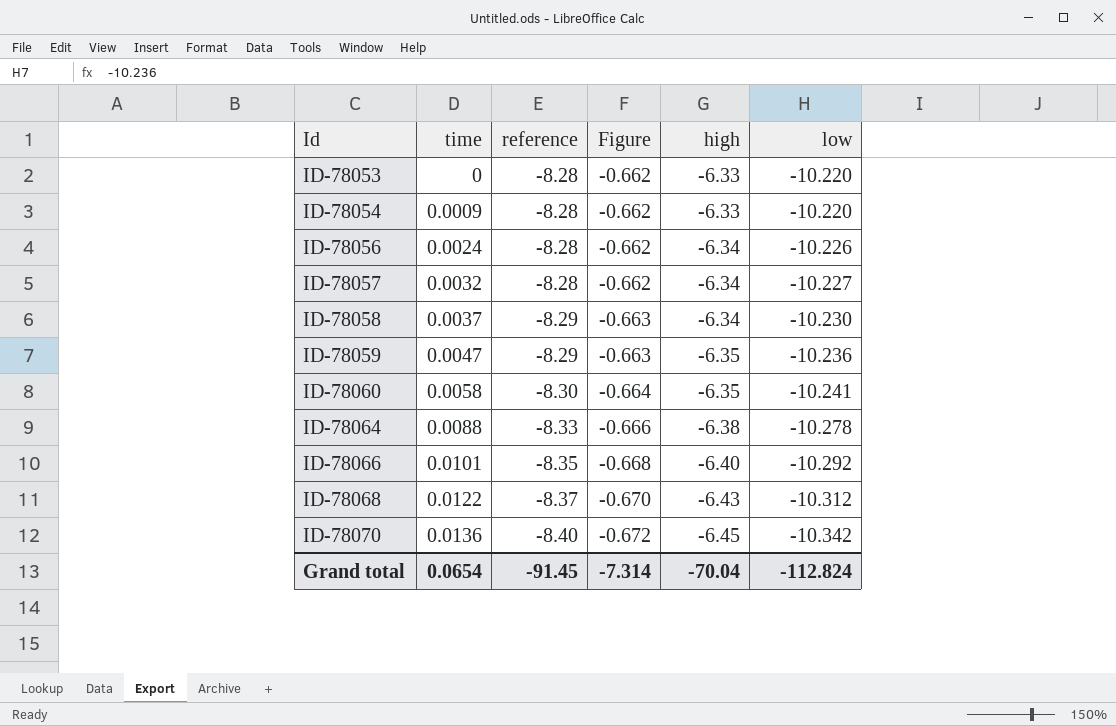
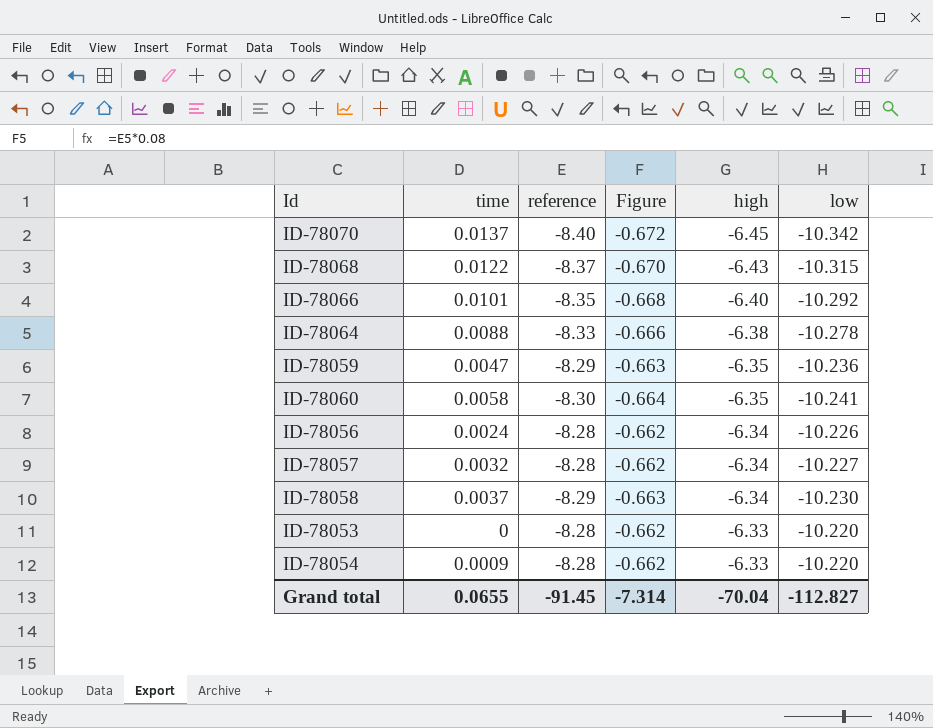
row order: Id ascending -> high ascending
ID-78070 | time: 0.0136 -> 0.0137
ID-78068 | low: -10.312 -> -10.315
Grand total | time: 0.0654 -> 0.0655
Grand total | low: -112.824 -> -112.827

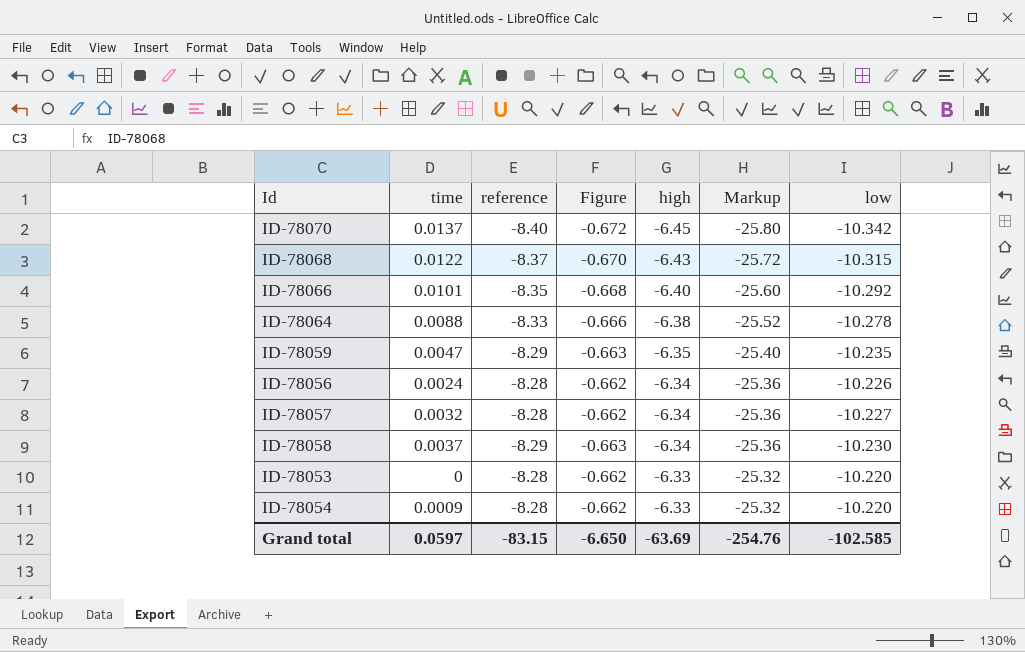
column Markup | formula: none -> [high] * 4
row ID-78060: 0.0058 | -8.30 | -0.664 | -6.35 | -10.241 -> none
ID-78059 | low: -10.236 -> -10.235
Grand total | time: 0.0655 -> 0.0597
Grand total | reference: -91.45 -> -83.15
Grand total | Figure: -7.314 -> -6.650
Grand total | high: -70.04 -> -63.69
Grand total | low: -112.827 -> -102.585

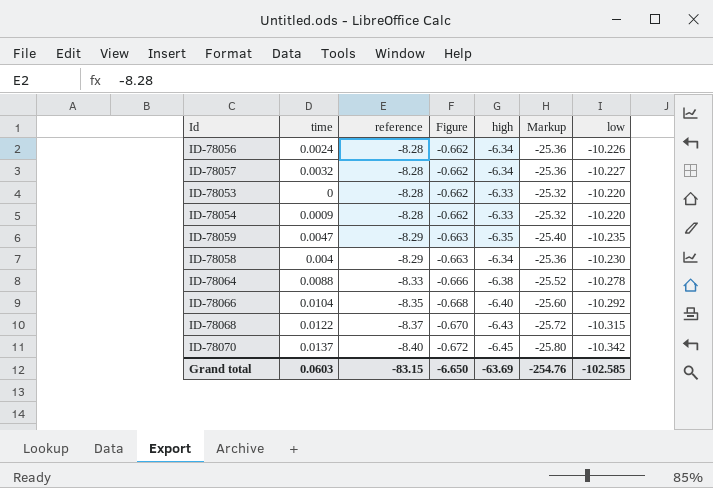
row order: high ascending -> reference descending
ID-78058 | time: 0.0037 -> 0.004
ID-78066 | time: 0.0101 -> 0.0104
Grand total | time: 0.0597 -> 0.0603

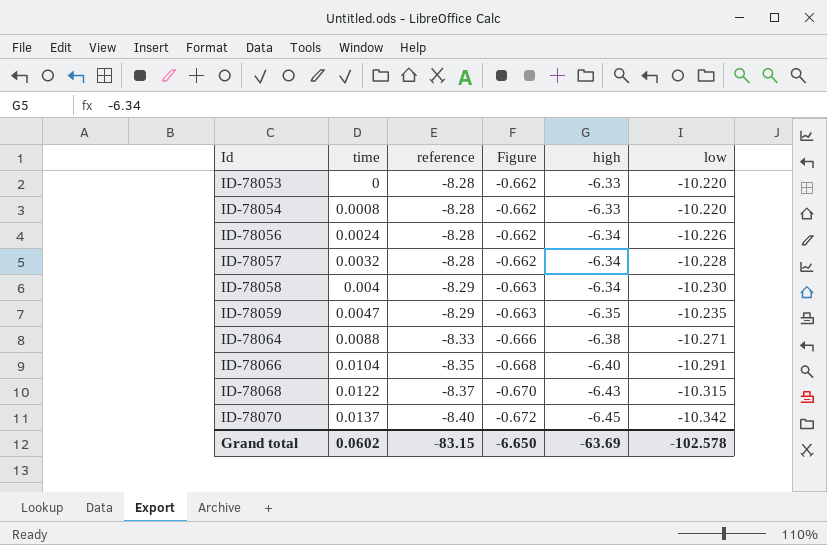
row order: reference descending -> Id ascending
column Markup | formula: [high] * 4 -> none
ID-78054 | time: 0.0009 -> 0.0008
ID-78057 | low: -10.227 -> -10.228
ID-78064 | low: -10.278 -> -10.271
ID-78066 | low: -10.292 -> -10.291
Grand total | time: 0.0603 -> 0.0602
Grand total | low: -102.585 -> -102.578

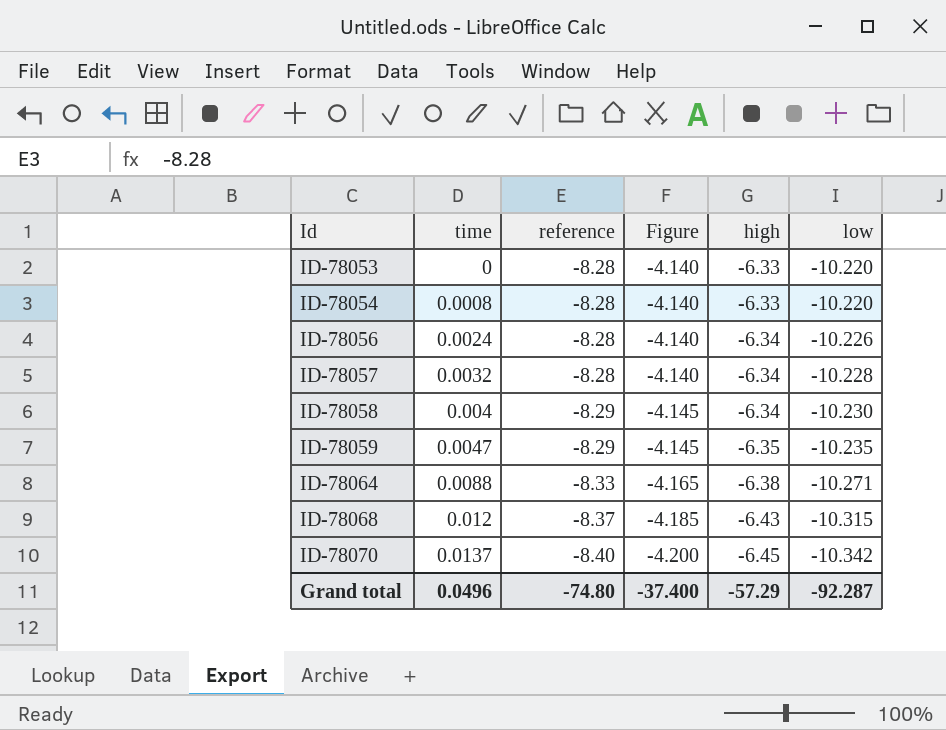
column Figure | formula: [reference] * 0.08 -> [reference] * 0.5
row ID-78066: 0.0104 | -8.35 | -0.668 | -6.40 | -10.291 -> none
ID-78068 | time: 0.0122 -> 0.012
Grand total | time: 0.0602 -> 0.0496
Grand total | reference: -83.15 -> -74.80
Grand total | Figure: -6.650 -> -37.400
Grand total | high: -63.69 -> -57.29
Grand total | low: -102.578 -> -92.287

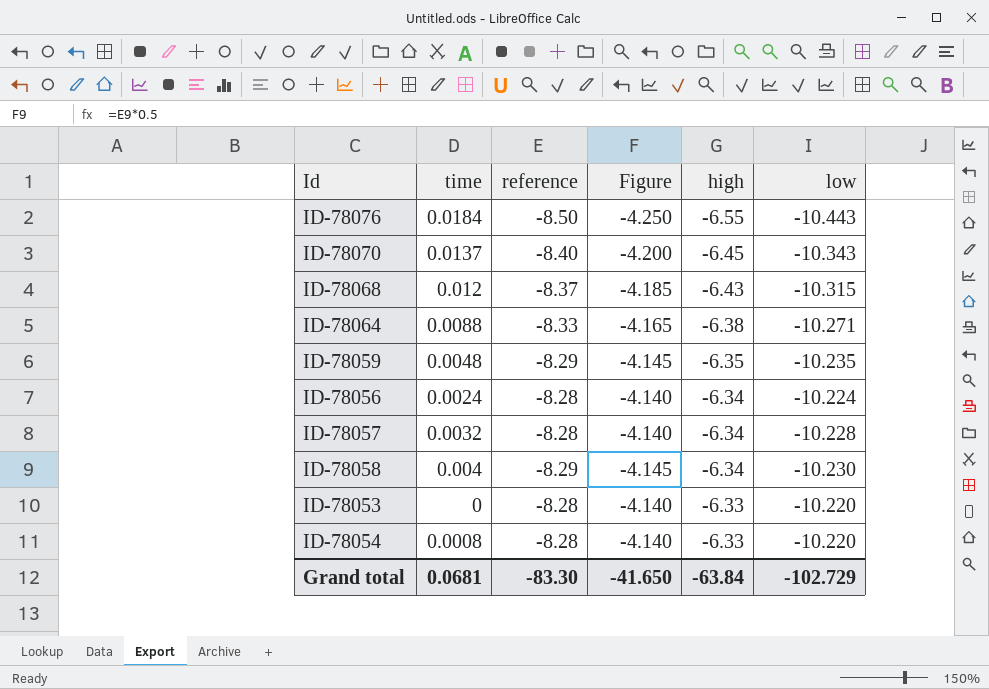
row order: Id ascending -> high ascending
row ID-78076: none -> 0.0184 | -8.50 | -4.250 | -6.55 | -10.443
ID-78070 | low: -10.342 -> -10.343
ID-78059 | time: 0.0047 -> 0.0048
ID-78056 | low: -10.226 -> -10.224
Grand total | time: 0.0496 -> 0.0681
Grand total | reference: -74.80 -> -83.30
Grand total | Figure: -37.400 -> -41.650
Grand total | high: -57.29 -> -63.84
Grand total | low: -92.287 -> -102.729

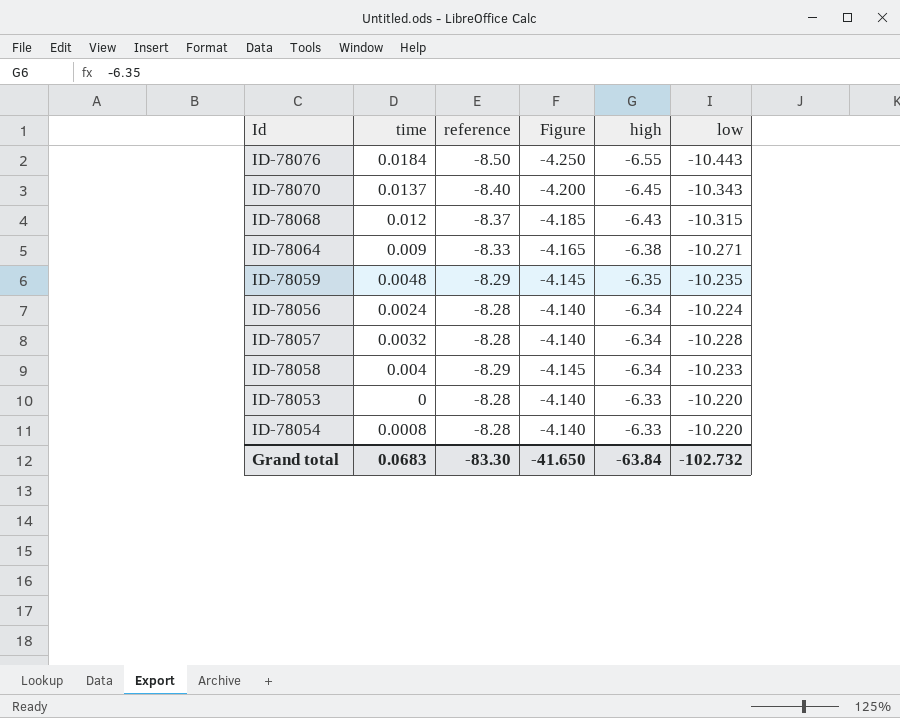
ID-78064 | time: 0.0088 -> 0.009
ID-78058 | low: -10.230 -> -10.233
Grand total | time: 0.0681 -> 0.0683
Grand total | low: -102.729 -> -102.732

